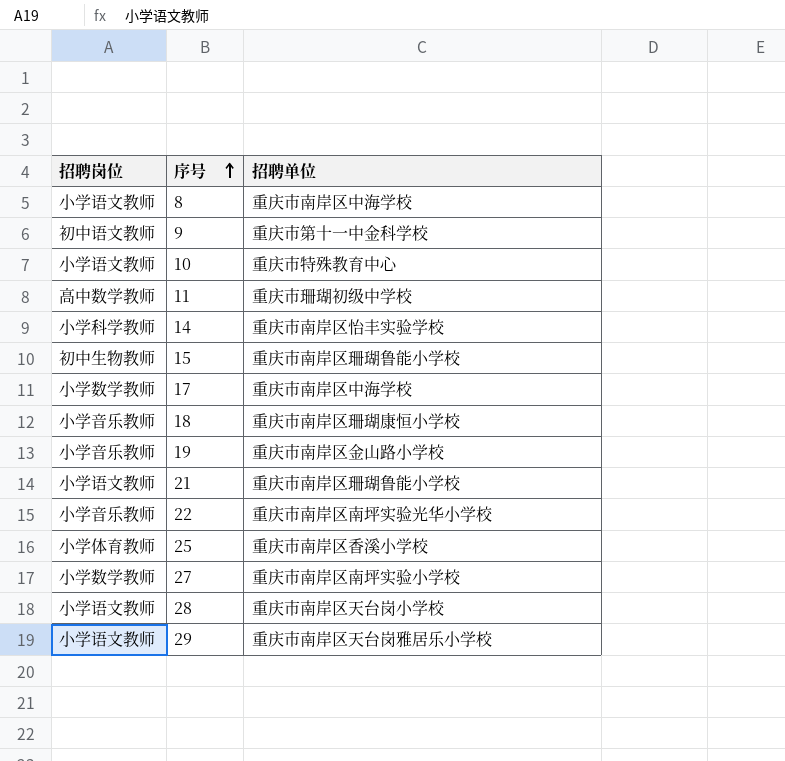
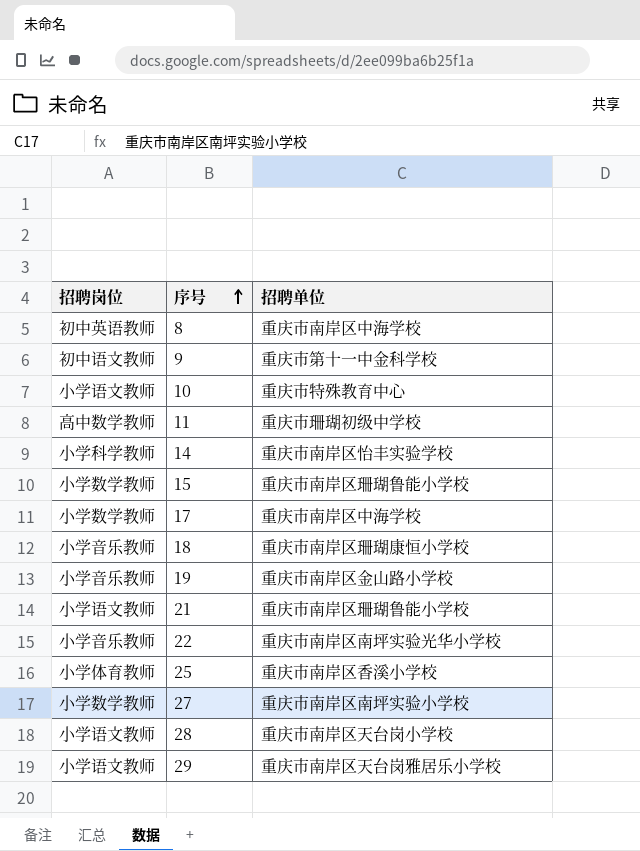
8 | 招聘岗位: 小学语文教师 -> 初中英语教师
15 | 招聘岗位: 初中生物教师 -> 小学数学教师

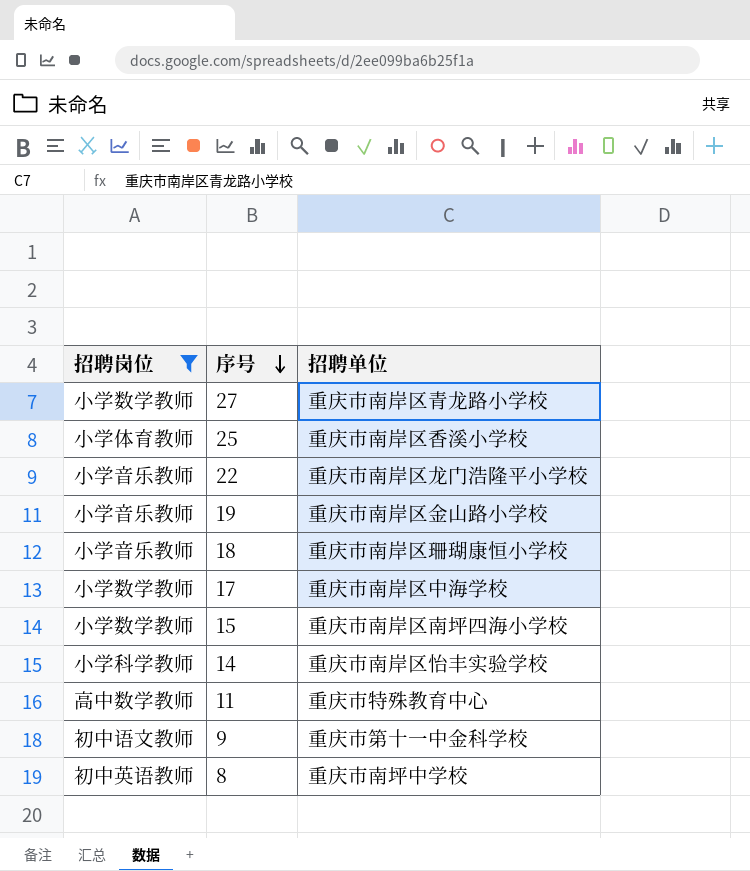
filter: none -> 招聘岗位 != 小学语文教师
row order: 序号 ascending -> 序号 descending
27 | 招聘单位: 重庆市南岸区南坪实验小学校 -> 重庆市南岸区青龙路小学校
22 | 招聘单位: 重庆市南岸区南坪实验光华小学校 -> 重庆市南岸区龙门浩隆平小学校
15 | 招聘单位: 重庆市南岸区珊瑚鲁能小学校 -> 重庆市南岸区南坪四海小学校
11 | 招聘单位: 重庆市珊瑚初级中学校 -> 重庆市特殊教育中心
8 | 招聘单位: 重庆市南岸区中海学校 -> 重庆市南坪中学校

